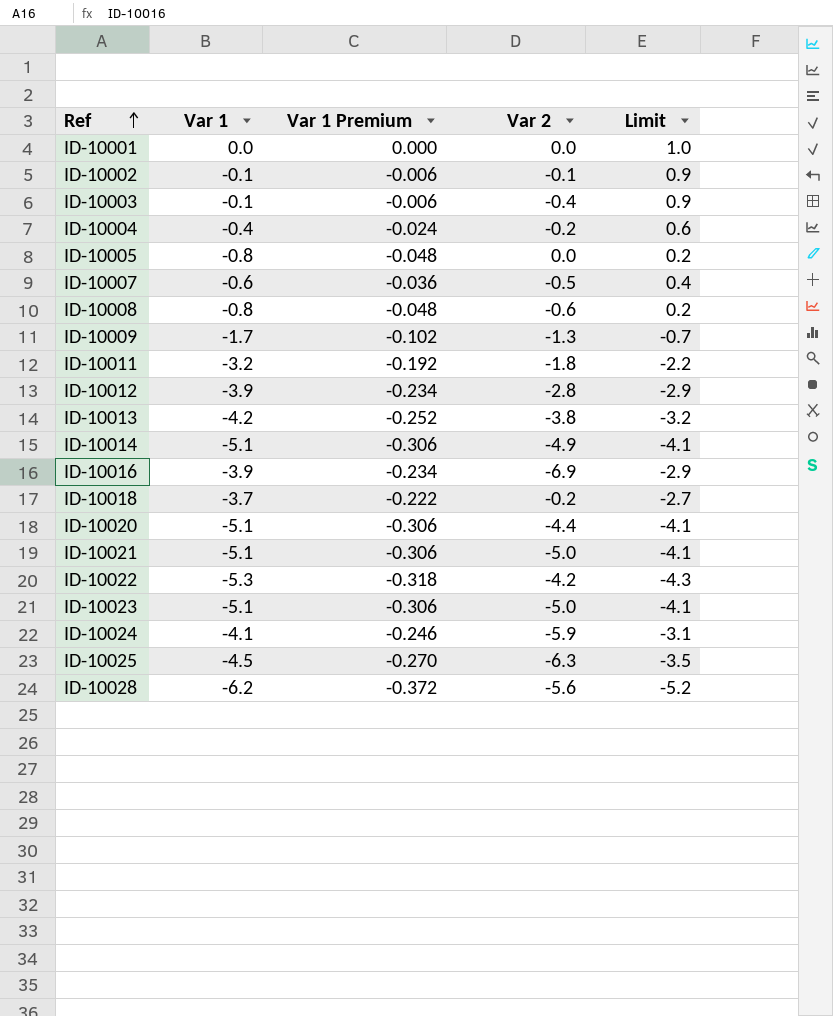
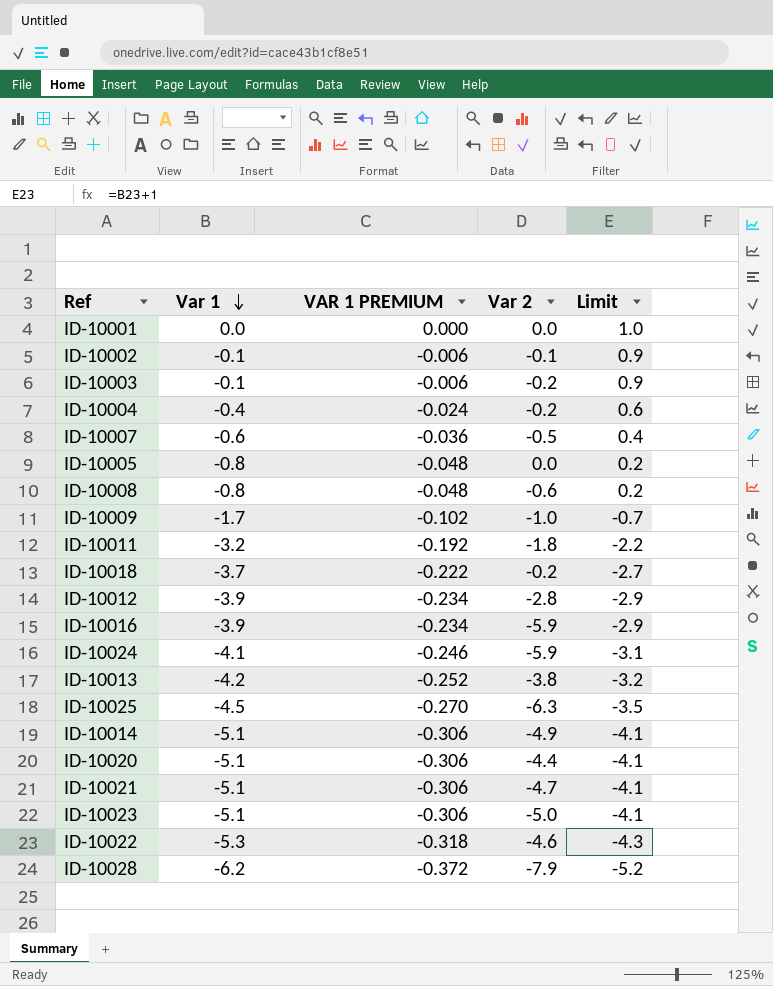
row order: Ref ascending -> Var 1 descending
column name: Var 1 Premium -> VAR 1 PREMIUM
ID-10003 | Var 2: -0.4 -> -0.2
ID-10009 | Var 2: -1.3 -> -1.0
ID-10016 | Var 2: -6.9 -> -5.9
ID-10021 | Var 2: -5.0 -> -4.7
ID-10022 | Var 2: -4.2 -> -4.6
ID-10028 | Var 2: -5.6 -> -7.9

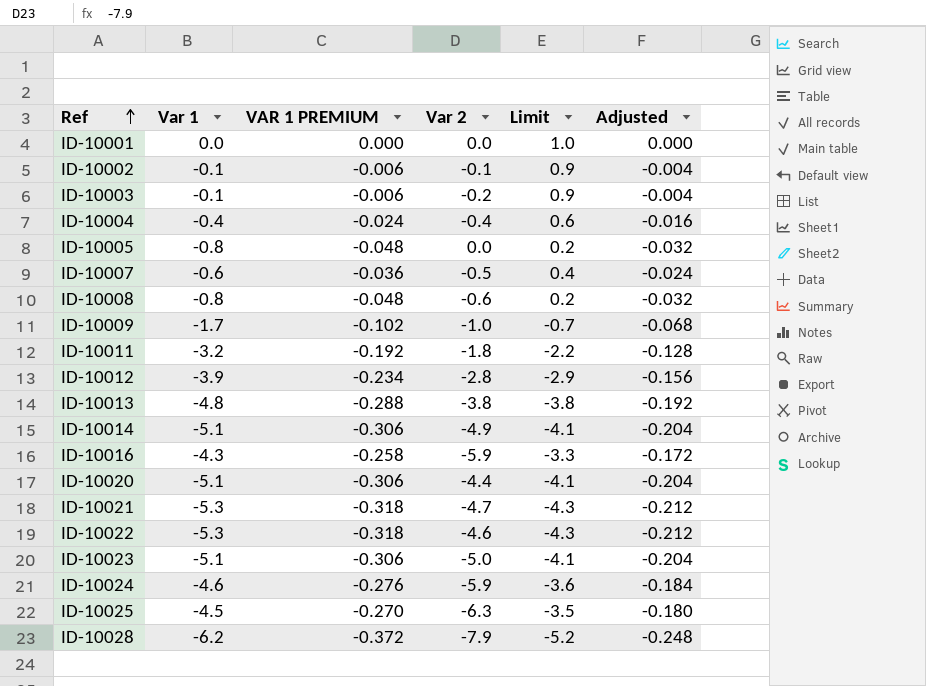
row order: Var 1 descending -> Ref ascending
column Adjusted | formula: none -> [Var 1] * 0.04
row ID-10018: -3.7 | -0.222 | -0.2 | -2.7 -> none
ID-10004 | Var 2: -0.2 -> -0.4
ID-10013 | Var 1: -4.2 -> -4.8
ID-10013 | VAR 1 PREMIUM: -0.252 -> -0.288
ID-10013 | Limit: -3.2 -> -3.8
ID-10016 | Var 1: -3.9 -> -4.3
ID-10016 | VAR 1 PREMIUM: -0.234 -> -0.258
ID-10016 | Limit: -2.9 -> -3.3
ID-10021 | Var 1: -5.1 -> -5.3
ID-10021 | VAR 1 PREMIUM: -0.306 -> -0.318
ID-10021 | Limit: -4.1 -> -4.3
ID-10024 | Var 1: -4.1 -> -4.6
ID-10024 | VAR 1 PREMIUM: -0.246 -> -0.276
ID-10024 | Limit: -3.1 -> -3.6

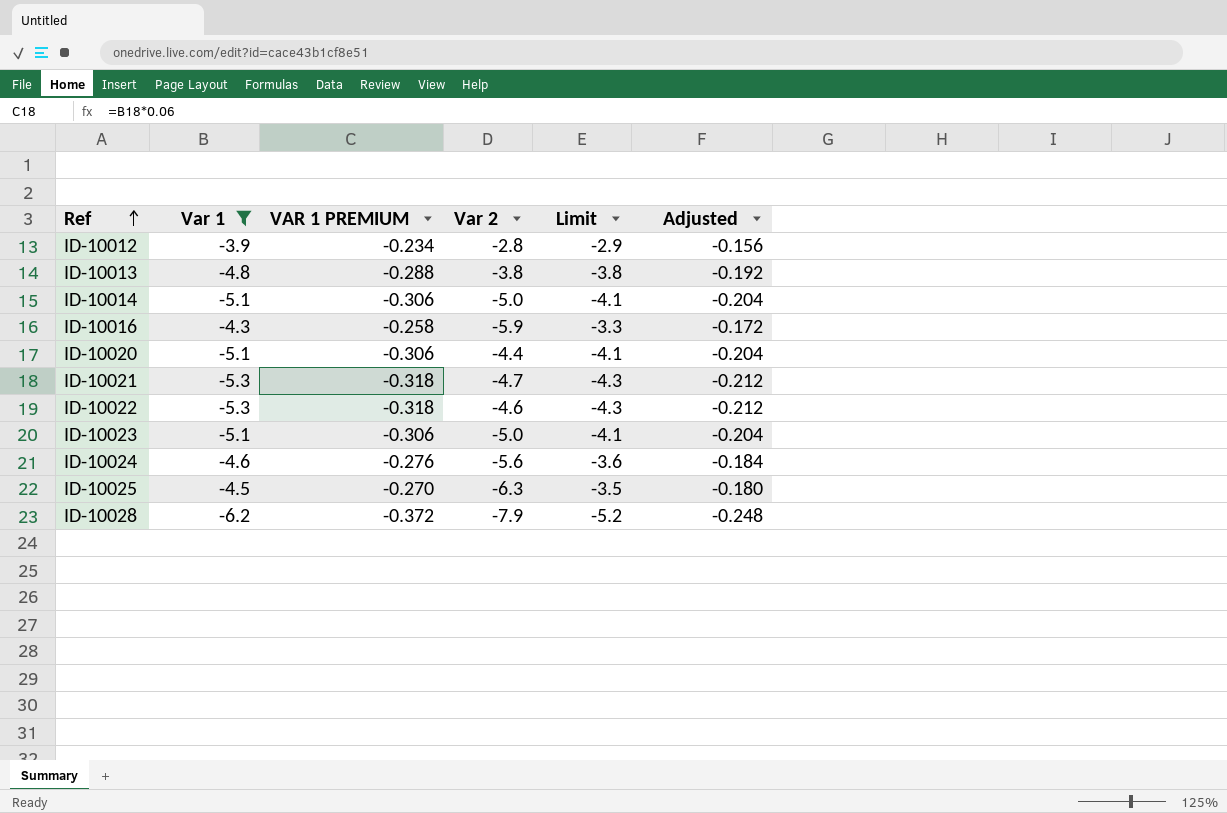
filter: none -> Var 1 <= -3.9
ID-10014 | Var 2: -4.9 -> -5.0
ID-10024 | Var 2: -5.9 -> -5.6

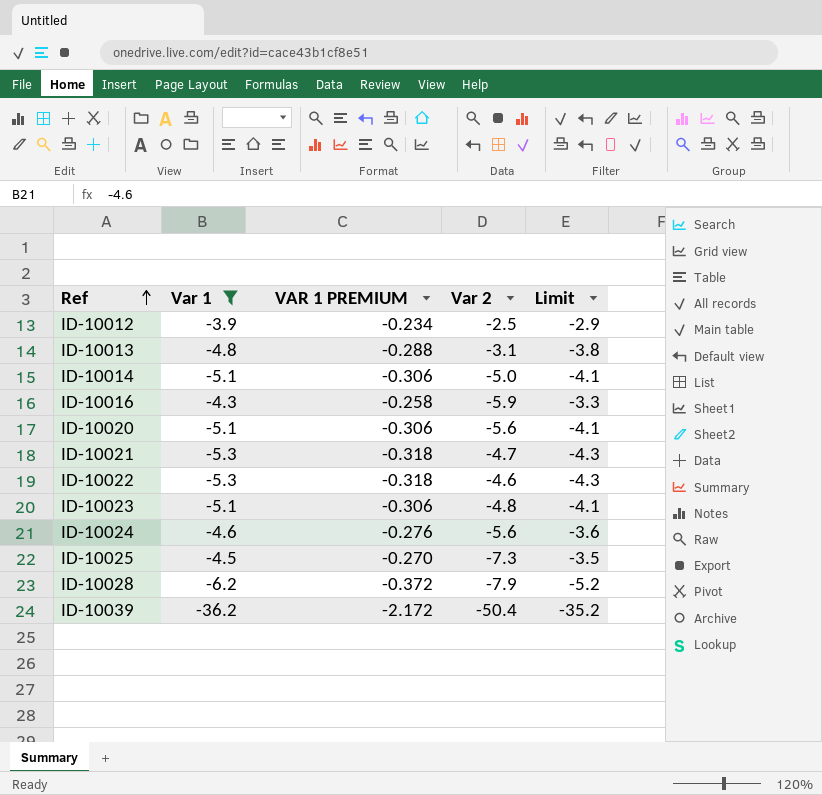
column Adjusted | formula: [Var 1] * 0.04 -> none
ID-10012 | Var 2: -2.8 -> -2.5
ID-10013 | Var 2: -3.8 -> -3.1
ID-10020 | Var 2: -4.4 -> -5.6
ID-10023 | Var 2: -5.0 -> -4.8
ID-10025 | Var 2: -6.3 -> -7.3
row ID-10039: none -> -36.2 | -2.172 | -50.4 | -35.2

